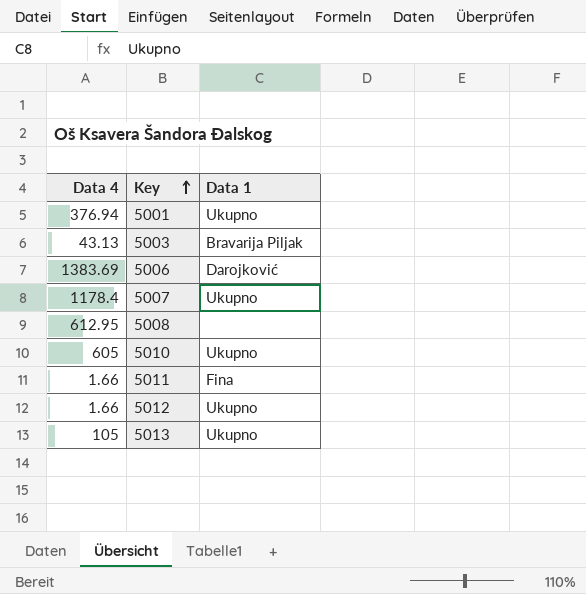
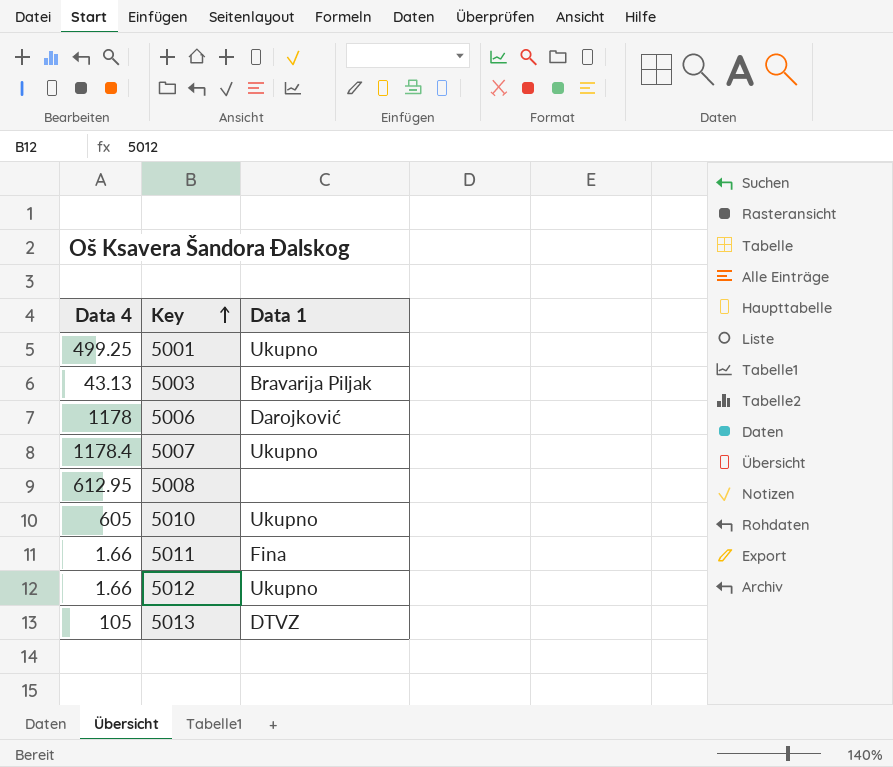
5001 | Data 4: 376.94 -> 499.25
5006 | Data 4: 1383.69 -> 1178
5013 | Data 1: Ukupno -> DTVZ

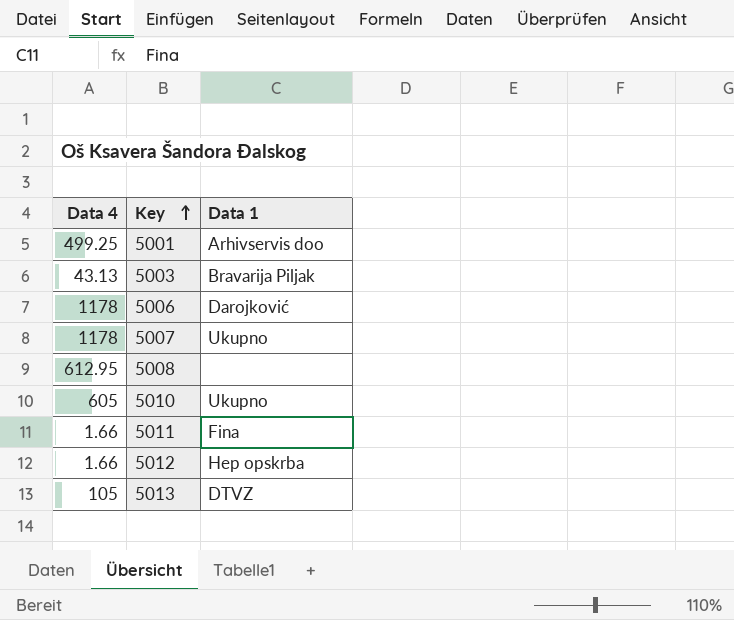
5001 | Data 1: Ukupno -> Arhivservis doo
5007 | Data 4: 1178.4 -> 1178
5012 | Data 1: Ukupno -> Hep opskrba

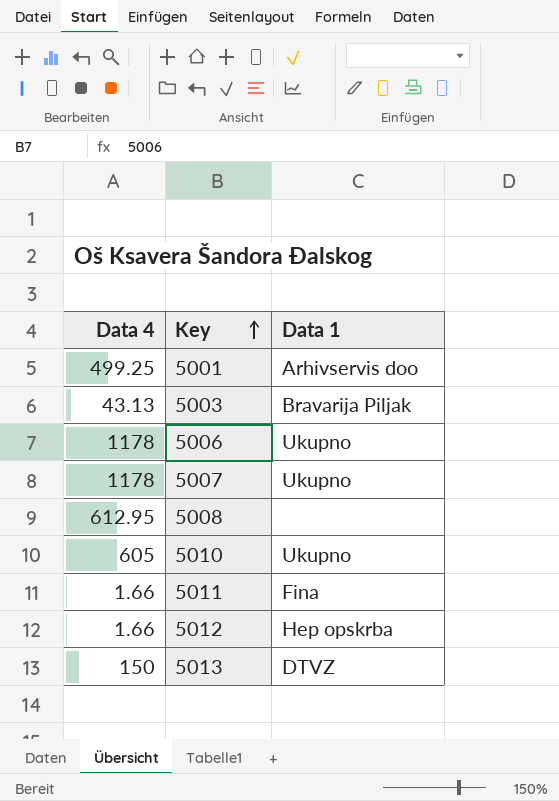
5006 | Data 1: Darojković -> Ukupno
5013 | Data 4: 105 -> 150

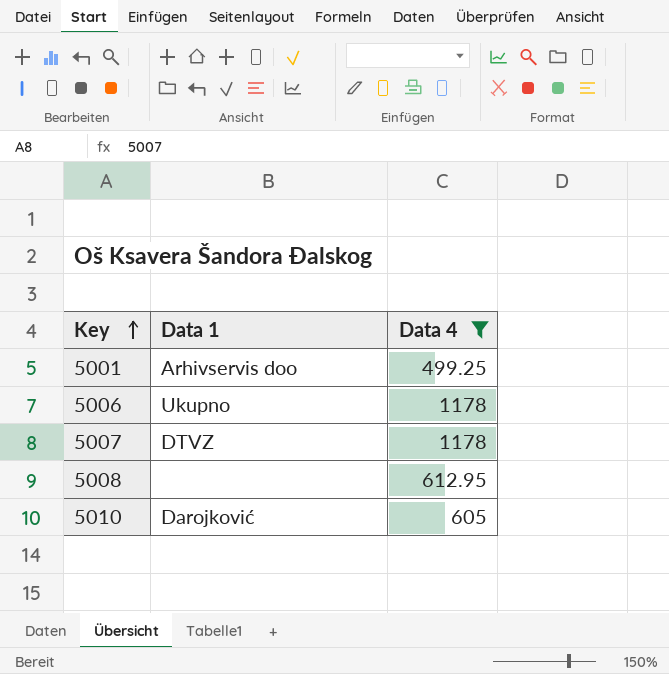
filter: none -> Data 4 >= 499.25
column Data 4 | position: 1 -> 3
5007 | Data 1: Ukupno -> DTVZ
5010 | Data 1: Ukupno -> Darojković

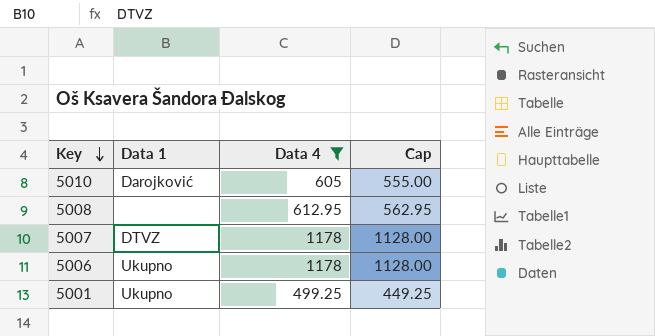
row order: Key ascending -> Key descending
column Cap | formula: none -> [Data 4] - 50
5001 | Data 1: Arhivservis doo -> Ukupno

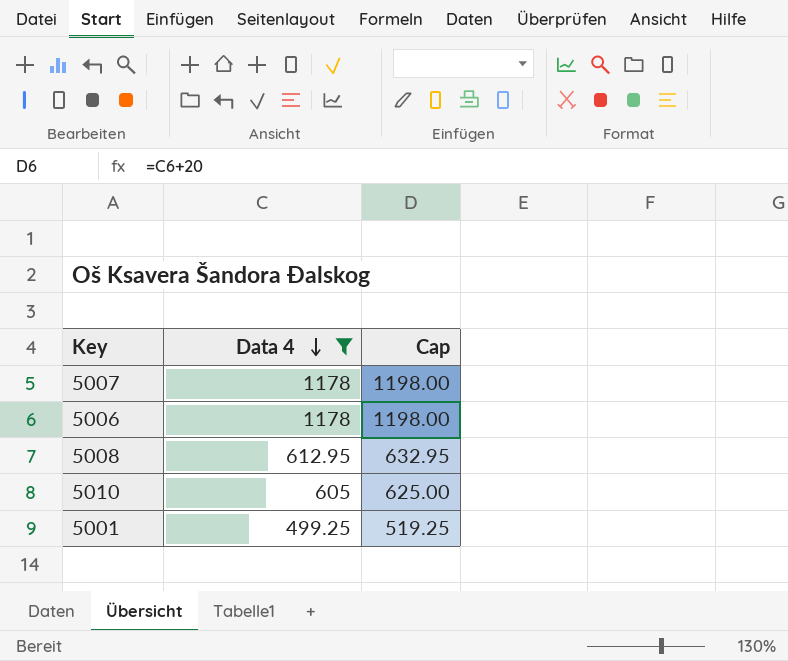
row order: Key descending -> Data 4 descending
column Data 1 | position: 2 -> none
column Cap | formula: [Data 4] - 50 -> [Data 4] + 20

